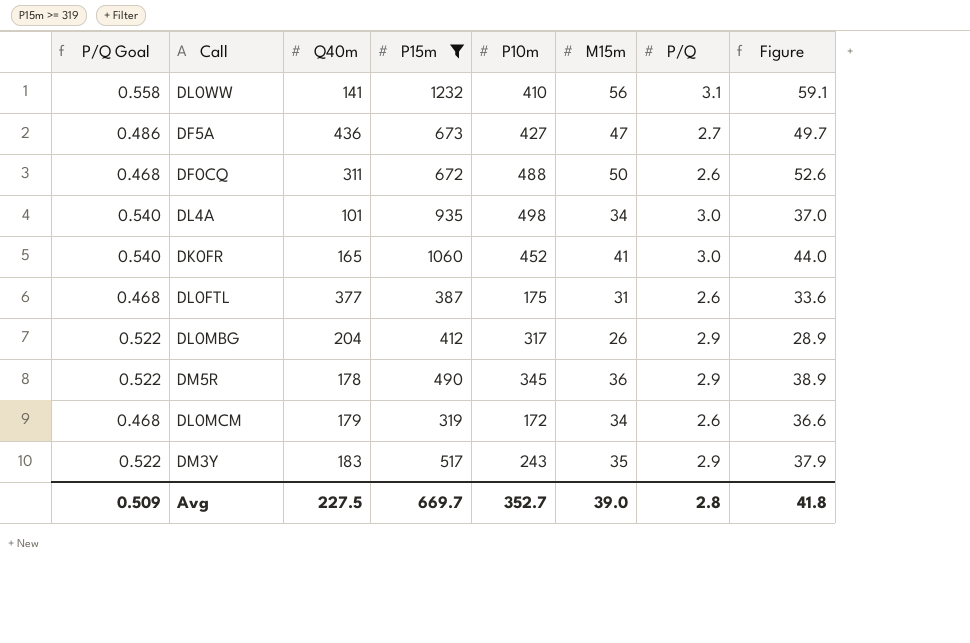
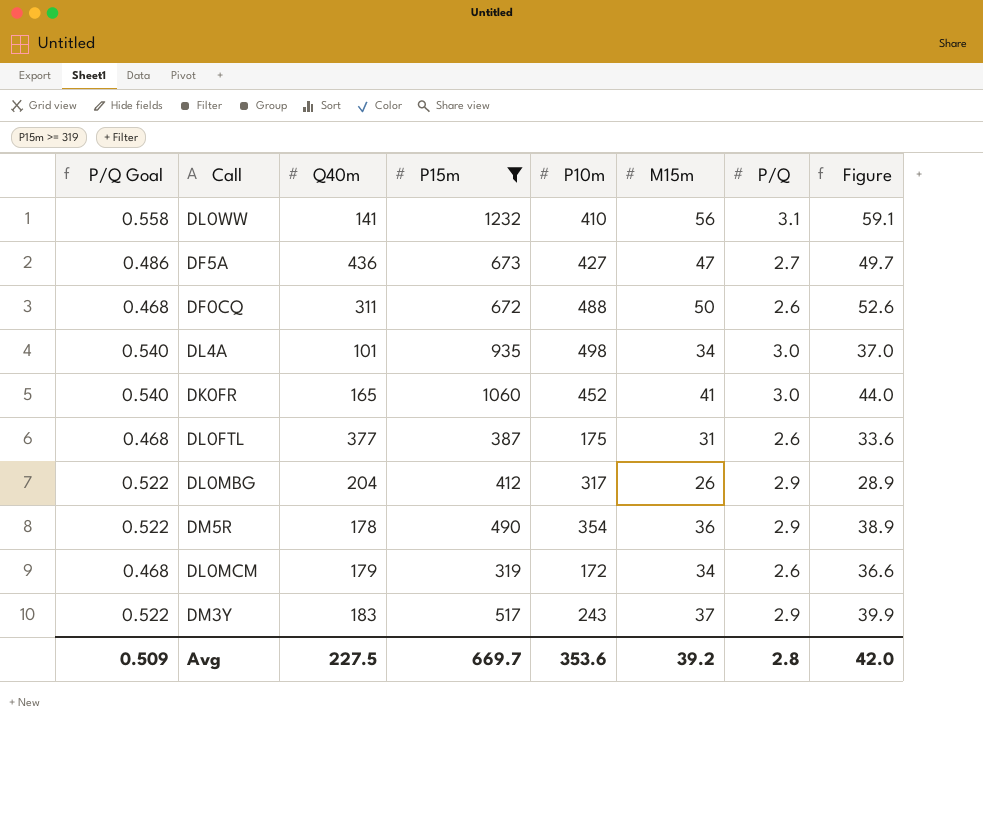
DM5R | P10m: 345 -> 354
DM3Y | M15m: 35 -> 37
DM3Y | Figure: 37.9 -> 39.9
Avg | P10m: 352.7 -> 353.6
Avg | M15m: 39.0 -> 39.2
Avg | Figure: 41.8 -> 42.0

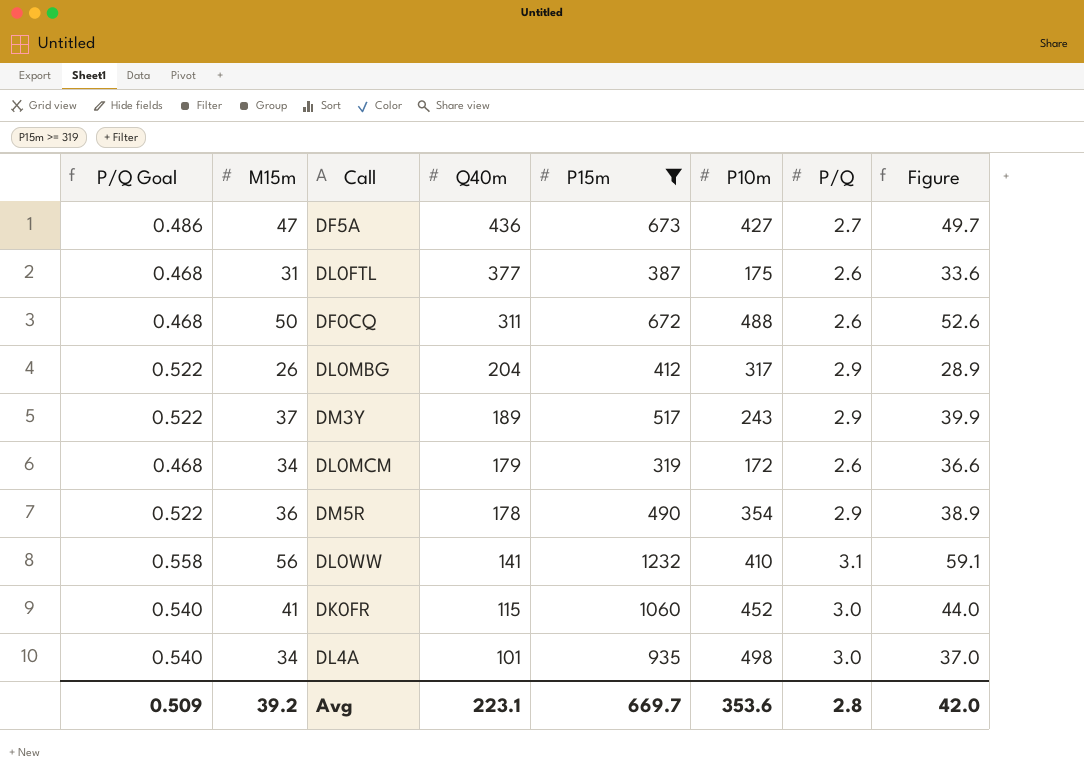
row order: none -> Q40m descending
column M15m | position: 6 -> 2
DM3Y | Q40m: 183 -> 189
DK0FR | Q40m: 165 -> 115
Avg | Q40m: 227.5 -> 223.1

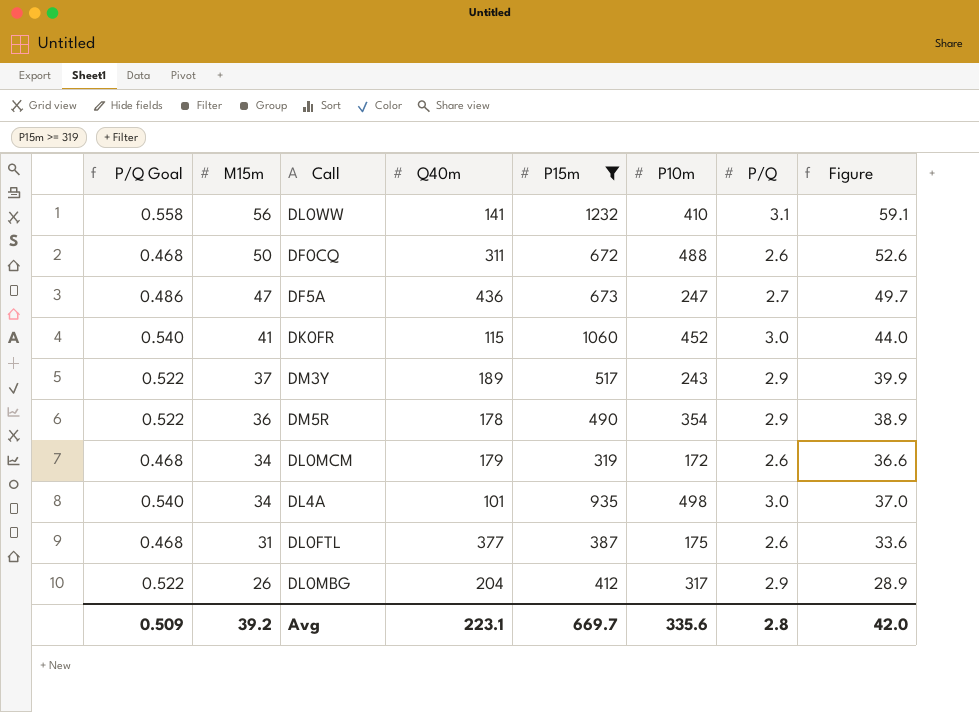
row order: Q40m descending -> M15m descending
DF5A | P10m: 427 -> 247
Avg | P10m: 353.6 -> 335.6

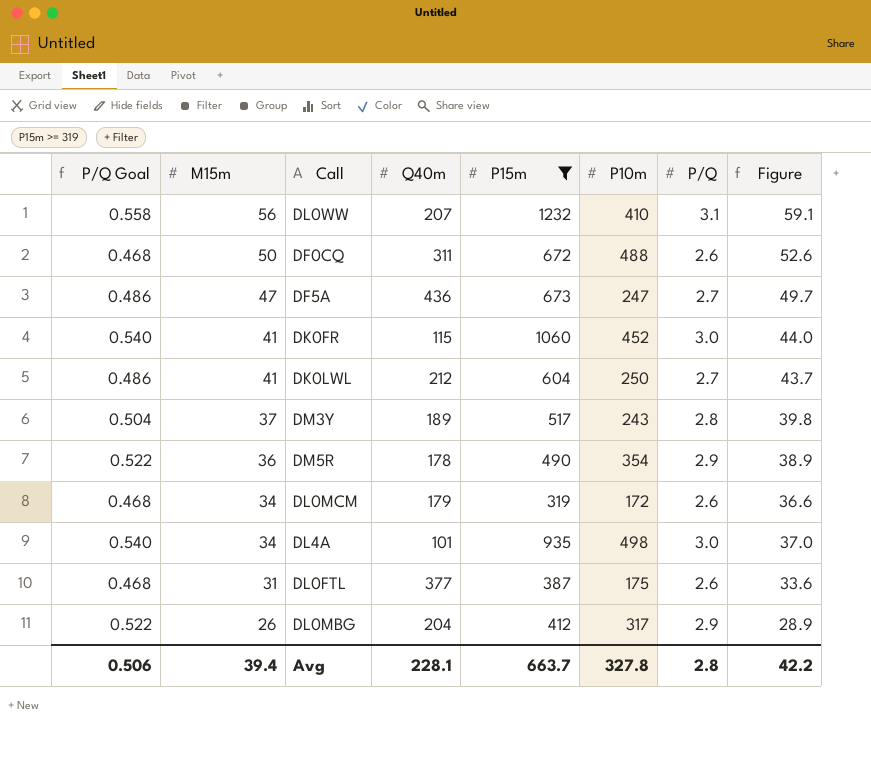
DL0WW | Q40m: 141 -> 207
row DK0LWL: none -> 0.486 | 41 | 212 | 604 | 250 | 2.7 | 43.7
DM3Y | P/Q Goal: 0.522 -> 0.504
DM3Y | P/Q: 2.9 -> 2.8
DM3Y | Figure: 39.9 -> 39.8
Avg | P/Q Goal: 0.509 -> 0.506
Avg | M15m: 39.2 -> 39.4
Avg | Q40m: 223.1 -> 228.1
Avg | P15m: 669.7 -> 663.7
Avg | P10m: 335.6 -> 327.8
Avg | Figure: 42.0 -> 42.2

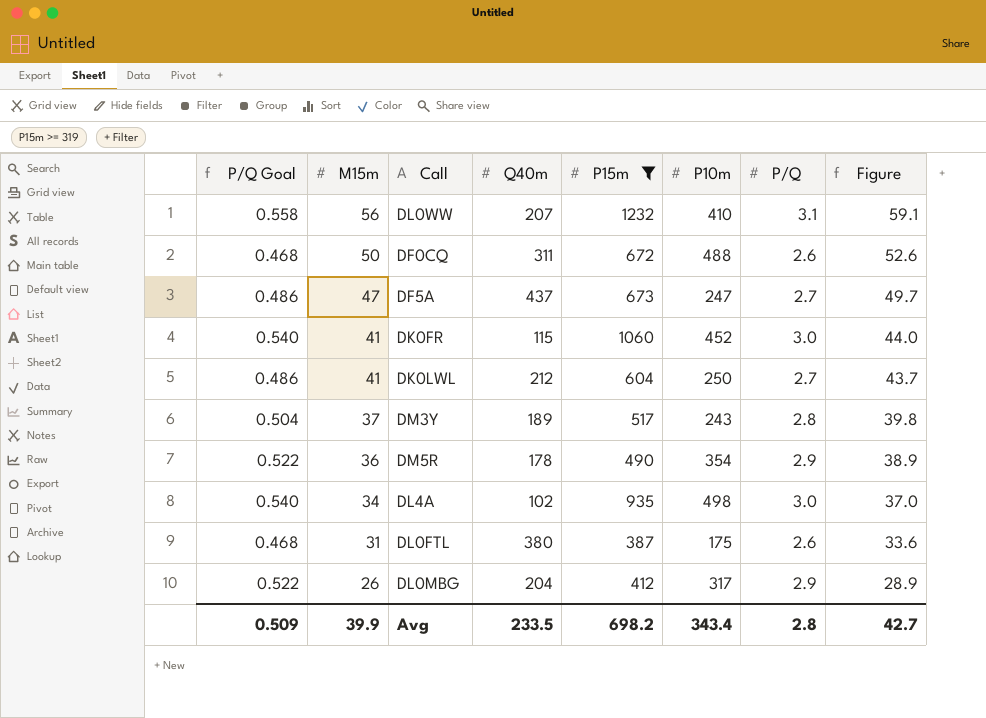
row DL0MCM: 0.468 | 34 | 179 | 319 | 172 | 2.6 | 36.6 -> none
DF5A | Q40m: 436 -> 437
DL4A | Q40m: 101 -> 102
DL0FTL | Q40m: 377 -> 380
Avg | P/Q Goal: 0.506 -> 0.509
Avg | M15m: 39.4 -> 39.9
Avg | Q40m: 228.1 -> 233.5
Avg | P15m: 663.7 -> 698.2
Avg | P10m: 327.8 -> 343.4
Avg | Figure: 42.2 -> 42.7

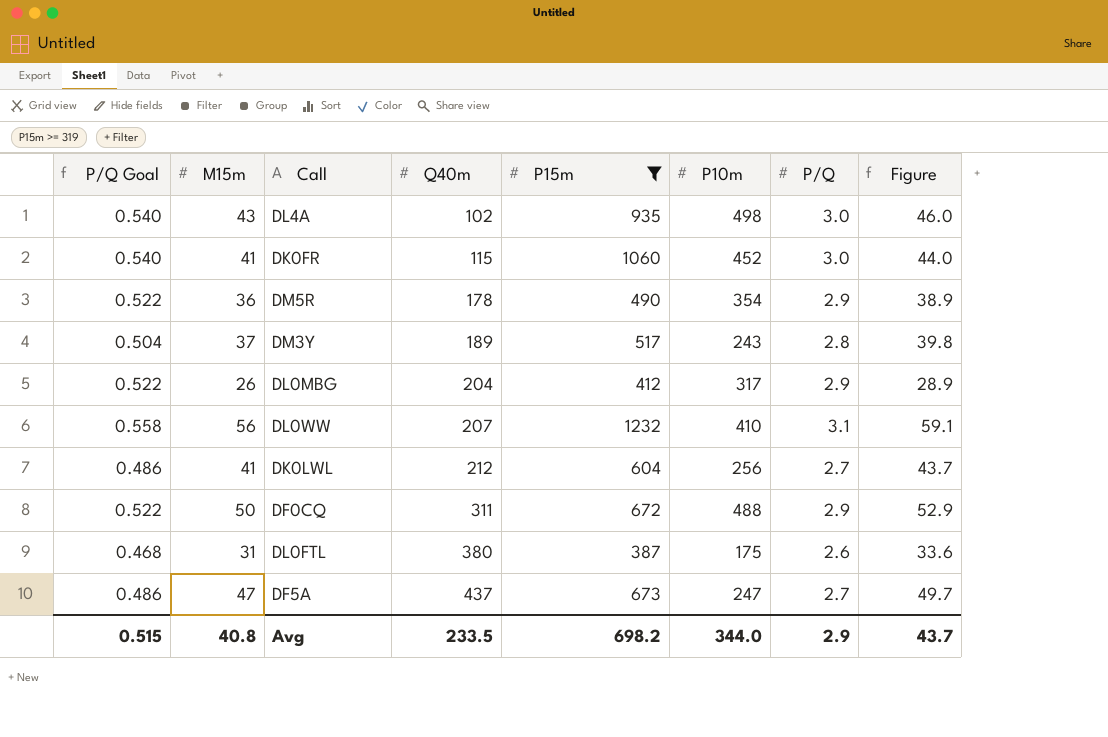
row order: M15m descending -> Q40m ascending
DL4A | M15m: 34 -> 43
DL4A | Figure: 37.0 -> 46.0
DK0LWL | P10m: 250 -> 256
DF0CQ | P/Q Goal: 0.468 -> 0.522
DF0CQ | P/Q: 2.6 -> 2.9
DF0CQ | Figure: 52.6 -> 52.9
Avg | P/Q Goal: 0.509 -> 0.515
Avg | M15m: 39.9 -> 40.8
Avg | P10m: 343.4 -> 344.0
Avg | P/Q: 2.8 -> 2.9
Avg | Figure: 42.7 -> 43.7

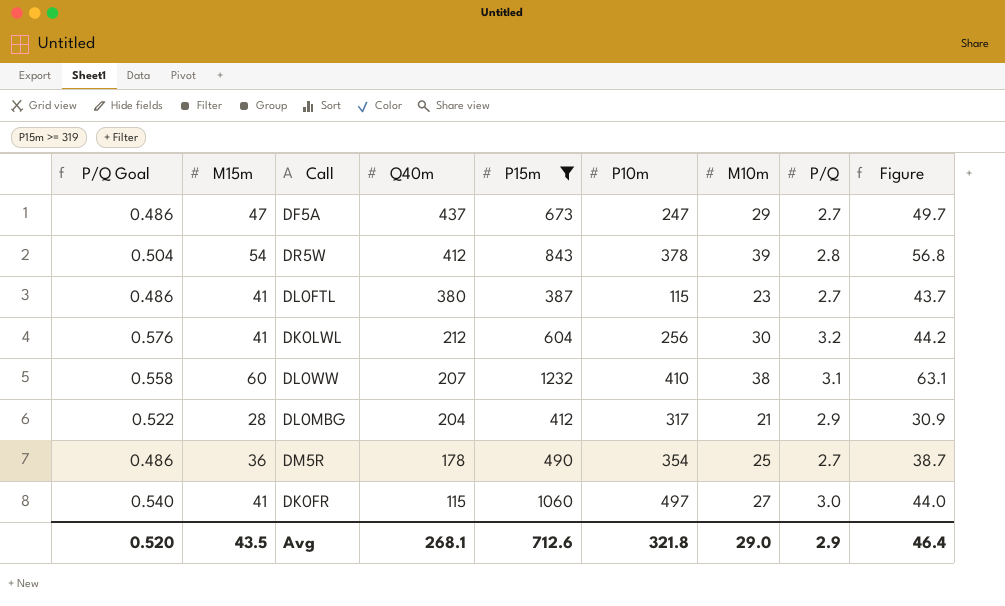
row order: Q40m ascending -> Q40m descending
column M10m | position: none -> 7
row DL4A: 0.540 | 43 | 102 | 935 | 498 | 3.0 | 46.0 -> none
row DM3Y: 0.504 | 37 | 189 | 517 | 243 | 2.8 | 39.8 -> none
row DF0CQ: 0.522 | 50 | 311 | 672 | 488 | 2.9 | 52.9 -> none
row DR5W: none -> 0.504 | 54 | 412 | 843 | 378 | 39 | 2.8 | 56.8
DL0FTL | P/Q Goal: 0.468 -> 0.486
DL0FTL | M15m: 31 -> 41
DL0FTL | P10m: 175 -> 115
DL0FTL | P/Q: 2.6 -> 2.7
DL0FTL | Figure: 33.6 -> 43.7
DK0LWL | P/Q Goal: 0.486 -> 0.576
DK0LWL | P/Q: 2.7 -> 3.2
DK0LWL | Figure: 43.7 -> 44.2
DL0WW | M15m: 56 -> 60
DL0WW | Figure: 59.1 -> 63.1
DL0MBG | M15m: 26 -> 28
DL0MBG | Figure: 28.9 -> 30.9
DM5R | P/Q Goal: 0.522 -> 0.486
DM5R | P/Q: 2.9 -> 2.7
DM5R | Figure: 38.9 -> 38.7
DK0FR | P10m: 452 -> 497
Avg | P/Q Goal: 0.515 -> 0.520
Avg | M15m: 40.8 -> 43.5
Avg | Q40m: 233.5 -> 268.1
Avg | P15m: 698.2 -> 712.6
Avg | P10m: 344.0 -> 321.8
Avg | Figure: 43.7 -> 46.4

